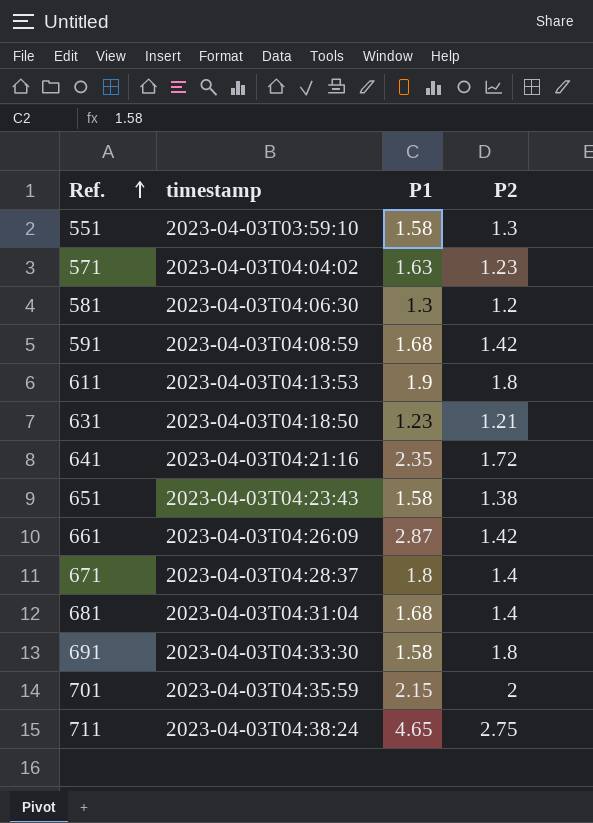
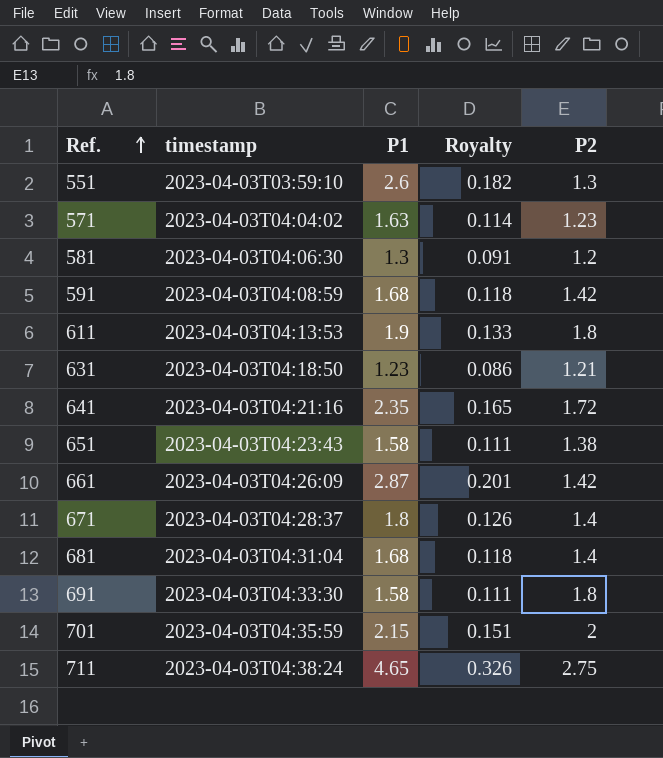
column Royalty | formula: none -> [P1] * 0.07
551 | P1: 1.58 -> 2.6

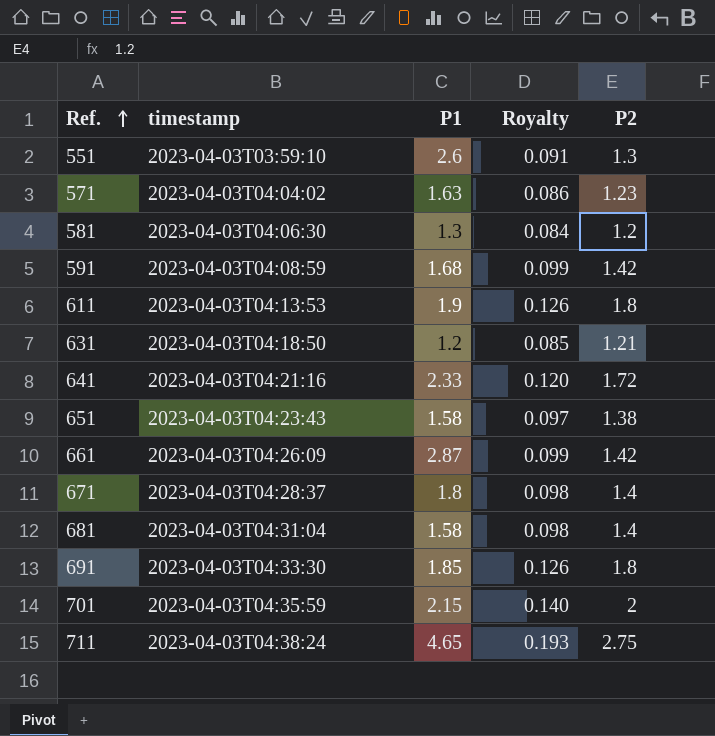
column Royalty | formula: [P1] * 0.07 -> [P2] * 0.07
631 | P1: 1.23 -> 1.2
641 | P1: 2.35 -> 2.33
681 | P1: 1.68 -> 1.58
691 | P1: 1.58 -> 1.85

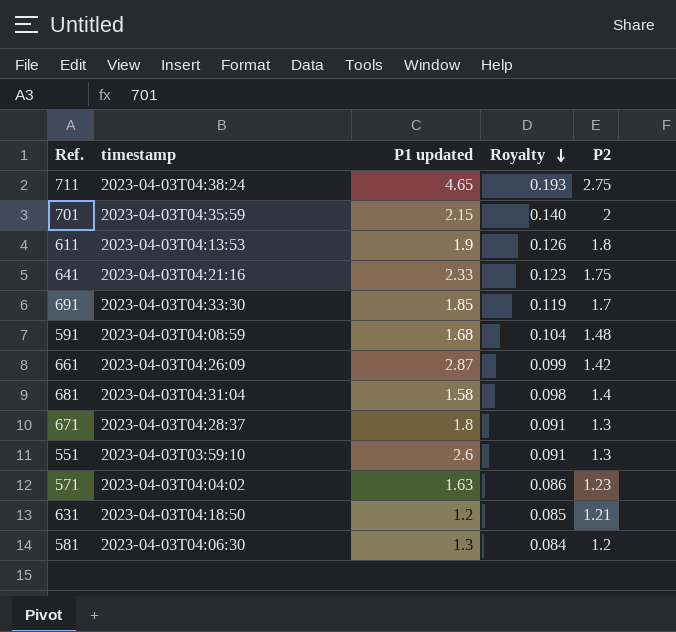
row order: Ref. ascending -> Royalty descending
column name: P1 -> P1 updated
row 651: 2023-04-03T04:23:43 | 1.58 | 0.097 | 1.38 -> none
641 | Royalty: 0.120 -> 0.123
641 | P2: 1.72 -> 1.75
691 | Royalty: 0.126 -> 0.119
691 | P2: 1.8 -> 1.7
591 | Royalty: 0.099 -> 0.104
591 | P2: 1.42 -> 1.48
671 | Royalty: 0.098 -> 0.091
671 | P2: 1.4 -> 1.3

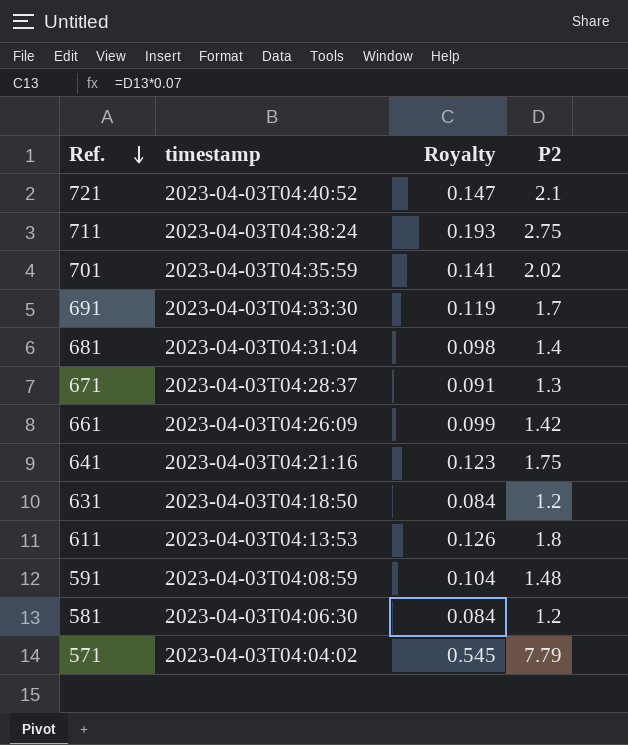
row order: Royalty descending -> Ref. descending
column P1 updated | position: 3 -> none
row 551: 2023-04-03T03:59:10 | 2.6 | 0.091 | 1.3 -> none
row 721: none -> 2023-04-03T04:40:52 | 0.147 | 2.1
701 | Royalty: 0.140 -> 0.141
701 | P2: 2 -> 2.02
631 | Royalty: 0.085 -> 0.084
631 | P2: 1.21 -> 1.2
571 | Royalty: 0.086 -> 0.545
571 | P2: 1.23 -> 7.79

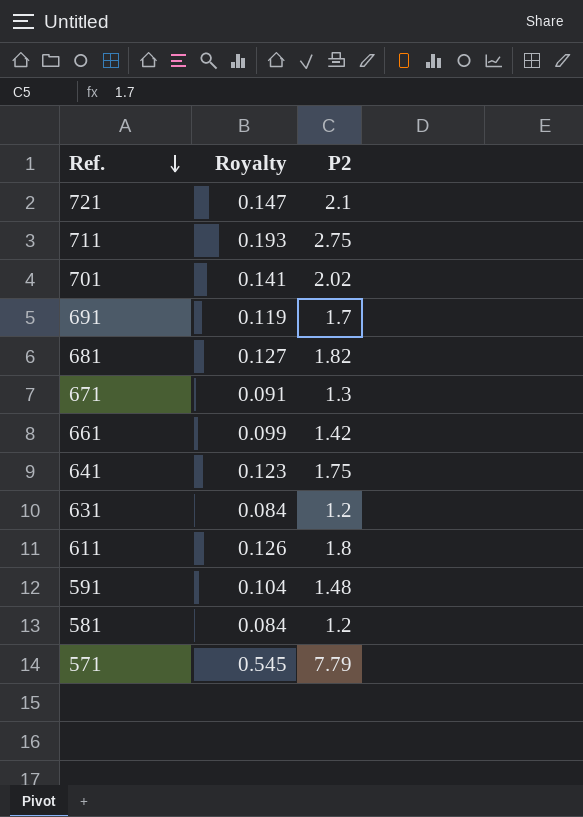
column timestamp | position: 2 -> none
681 | Royalty: 0.098 -> 0.127
681 | P2: 1.4 -> 1.82

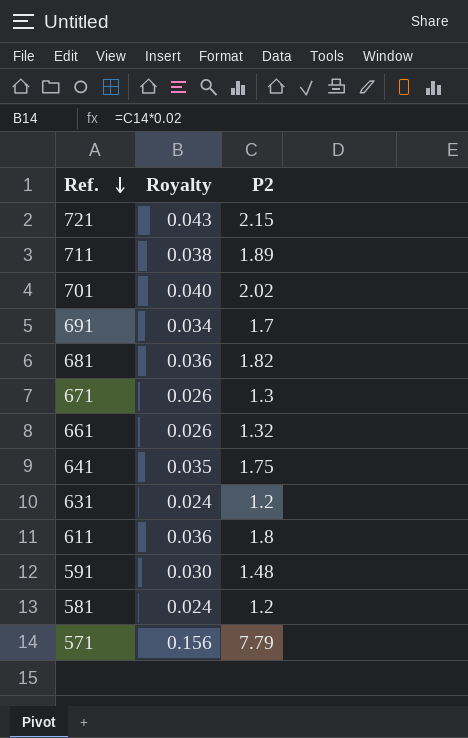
column Royalty | formula: [P2] * 0.07 -> [P2] * 0.02
721 | P2: 2.1 -> 2.15
711 | P2: 2.75 -> 1.89
661 | P2: 1.42 -> 1.32

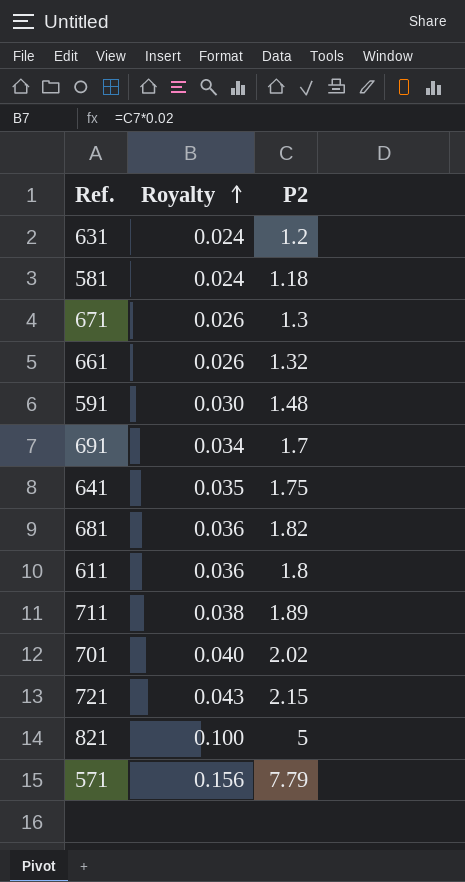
row order: Ref. descending -> Royalty ascending
581 | P2: 1.2 -> 1.18
row 821: none -> 0.100 | 5

